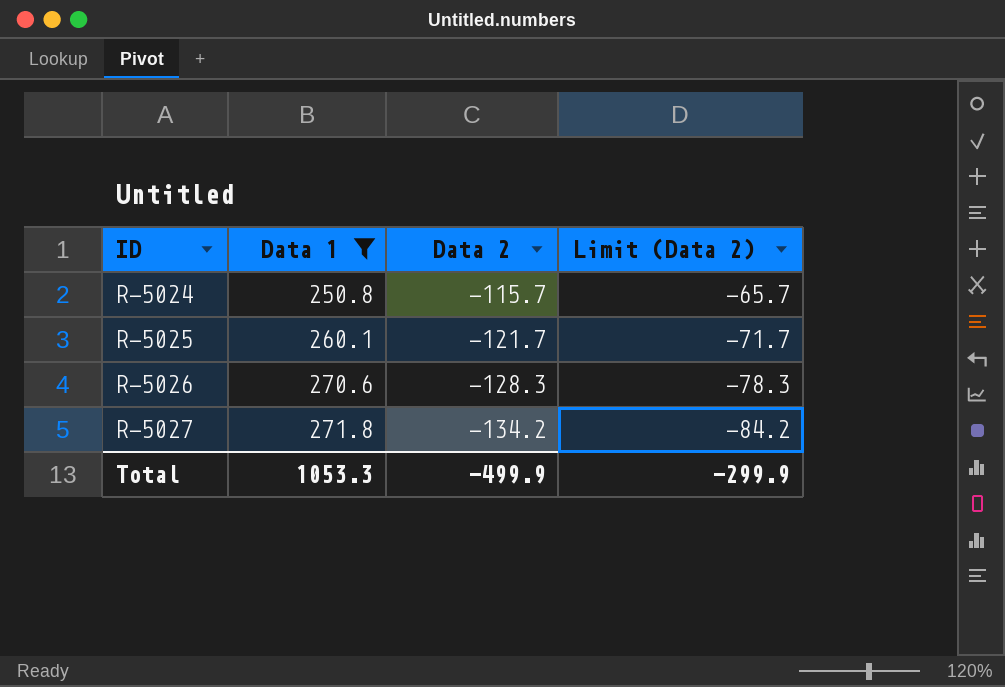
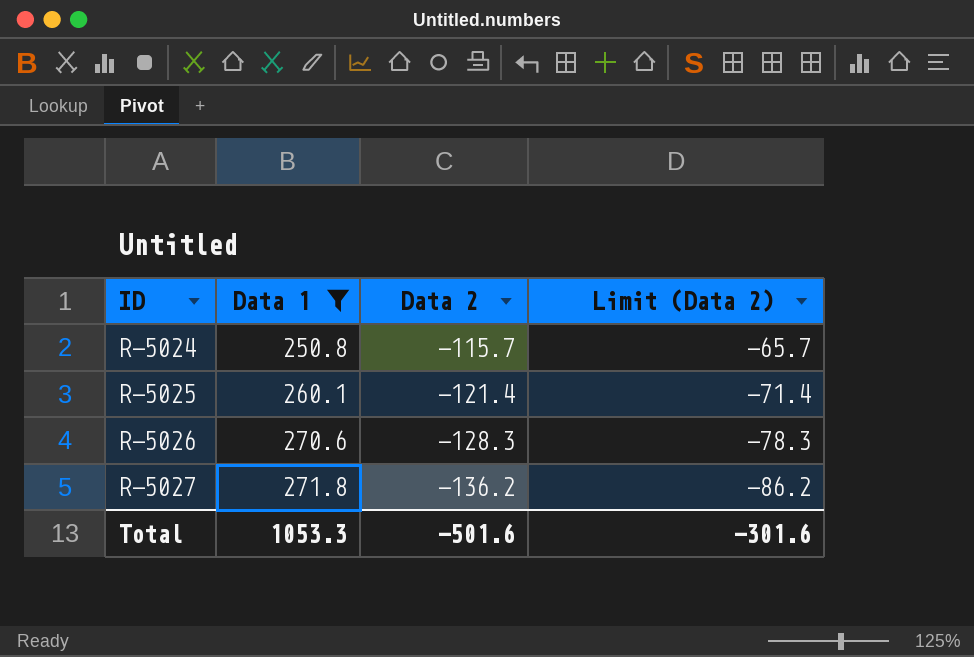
R-5025 | Data 2: -121.7 -> -121.4
R-5025 | Limit (Data 2): -71.7 -> -71.4
R-5027 | Data 2: -134.2 -> -136.2
R-5027 | Limit (Data 2): -84.2 -> -86.2
Total | Data 2: -499.9 -> -501.6
Total | Limit (Data 2): -299.9 -> -301.6

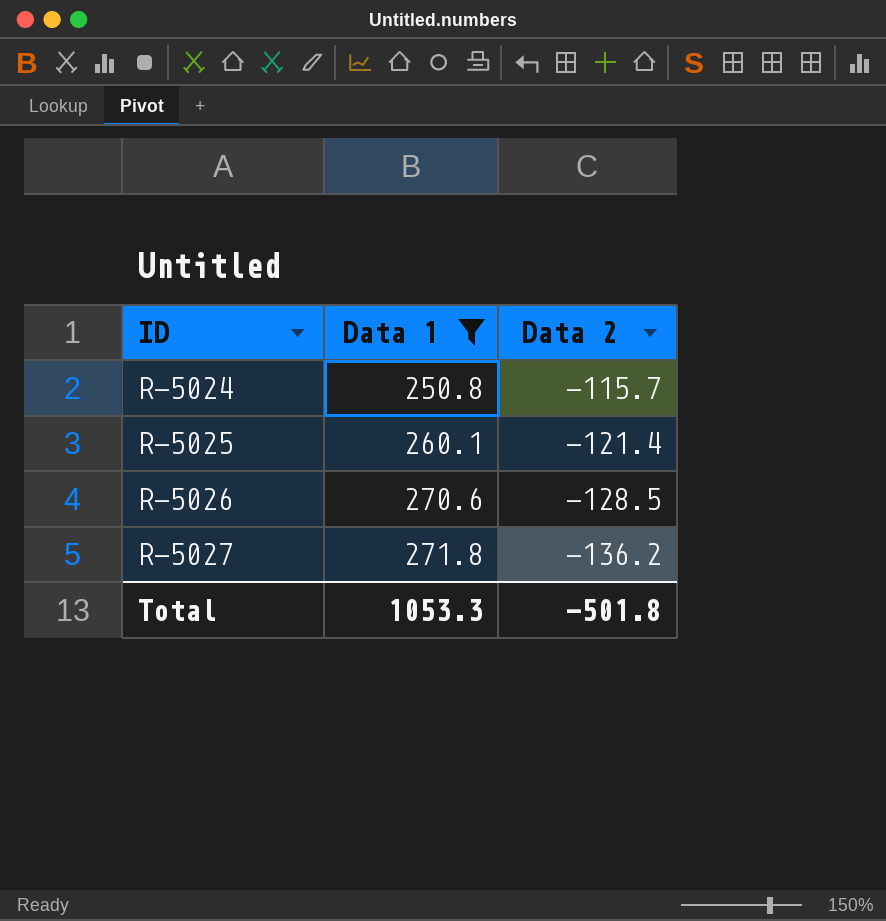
column Limit (Data 2) | formula: [Data 2] + 50 -> none
R-5026 | Data 2: -128.3 -> -128.5
Total | Data 2: -501.6 -> -501.8

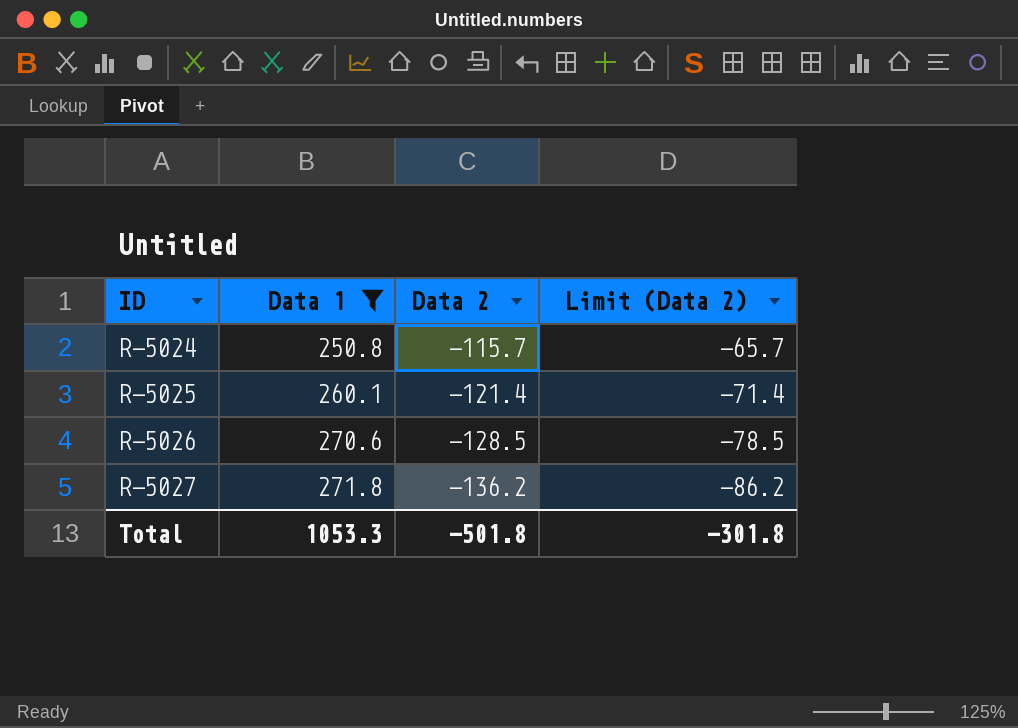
column Limit (Data 2) | formula: none -> [Data 2] + 50

